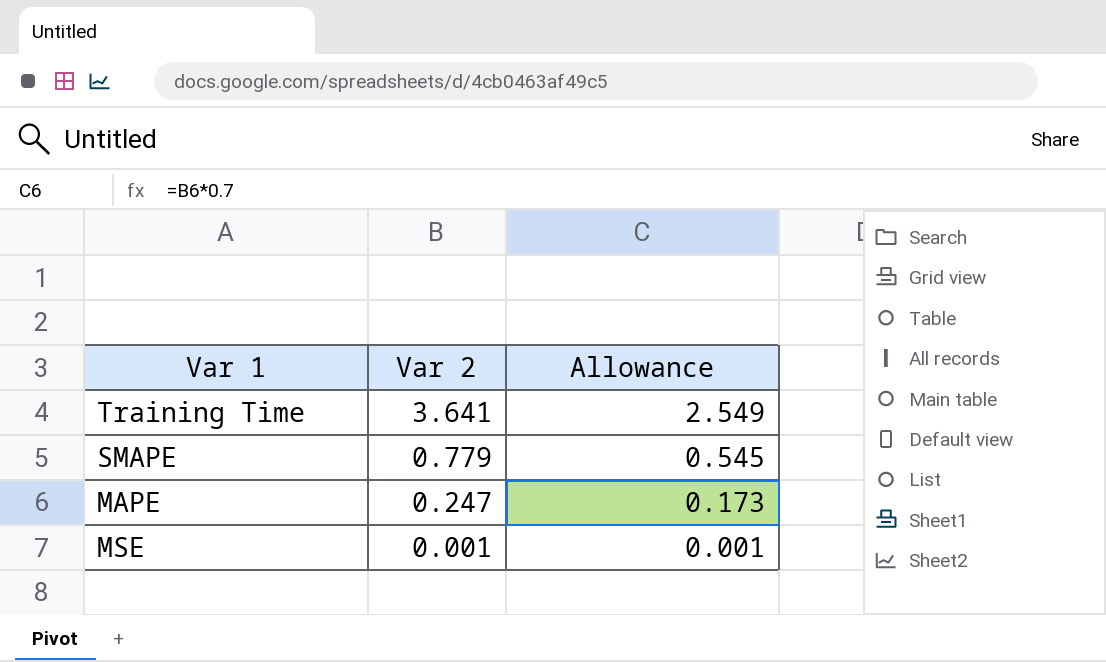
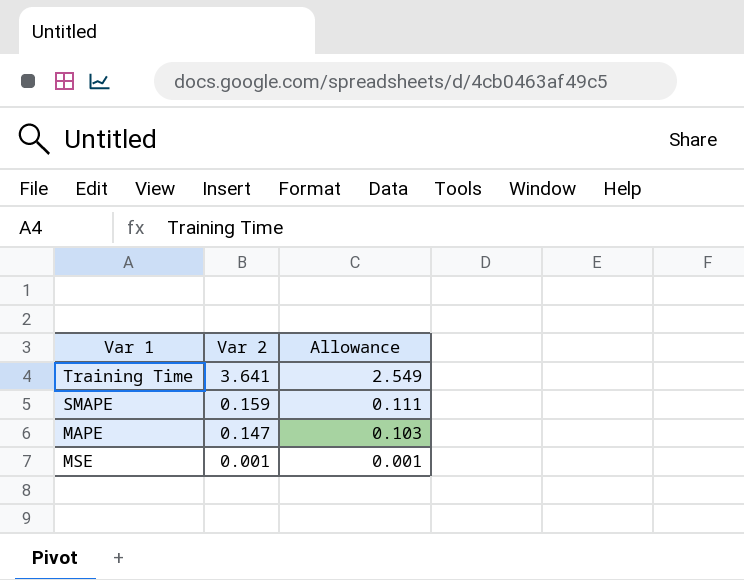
SMAPE | Var 2: 0.779 -> 0.159
SMAPE | Allowance: 0.545 -> 0.111
MAPE | Var 2: 0.247 -> 0.147
MAPE | Allowance: 0.173 -> 0.103

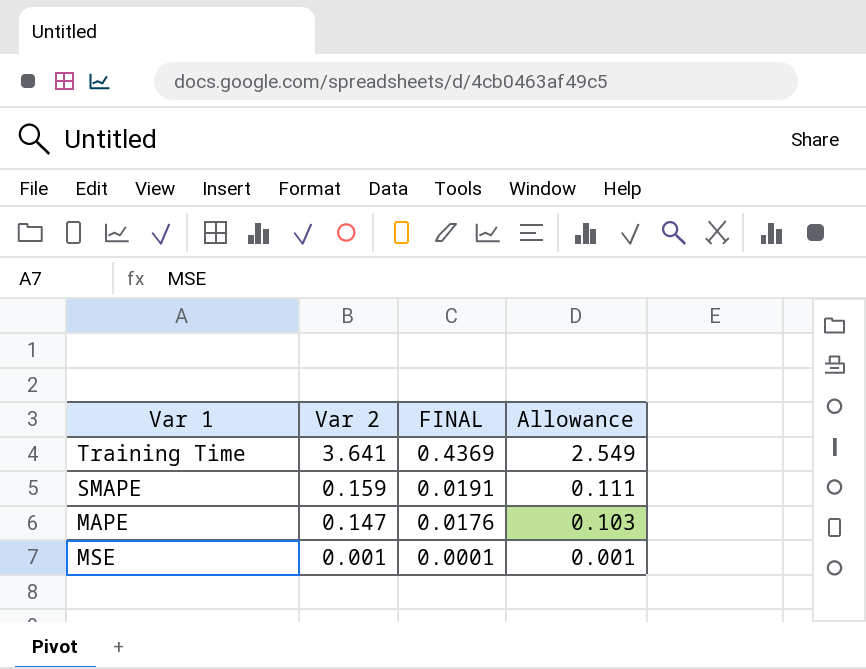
column FINAL | formula: none -> [Var 2] * 0.12

